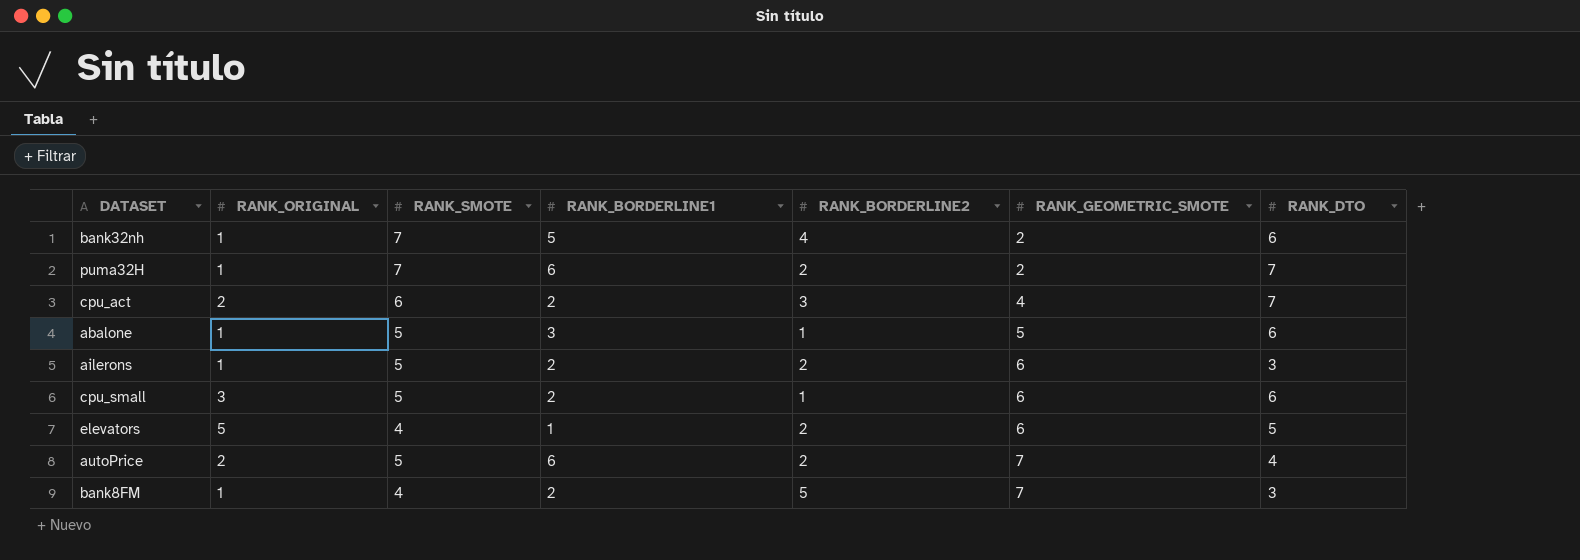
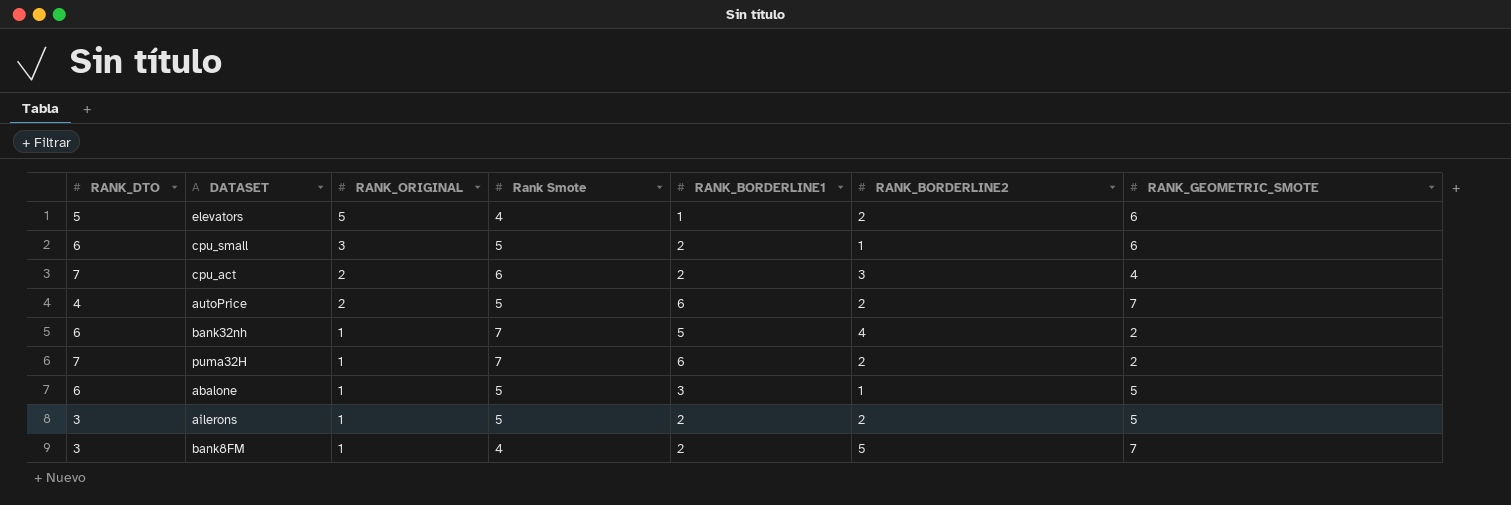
row order: RANK_GEOMETRIC_SMOTE ascending -> RANK_ORIGINAL descending
column RANK_DTO | position: 7 -> 1
column name: RANK_SMOTE -> Rank Smote
ailerons | RANK_GEOMETRIC_SMOTE: 6 -> 5

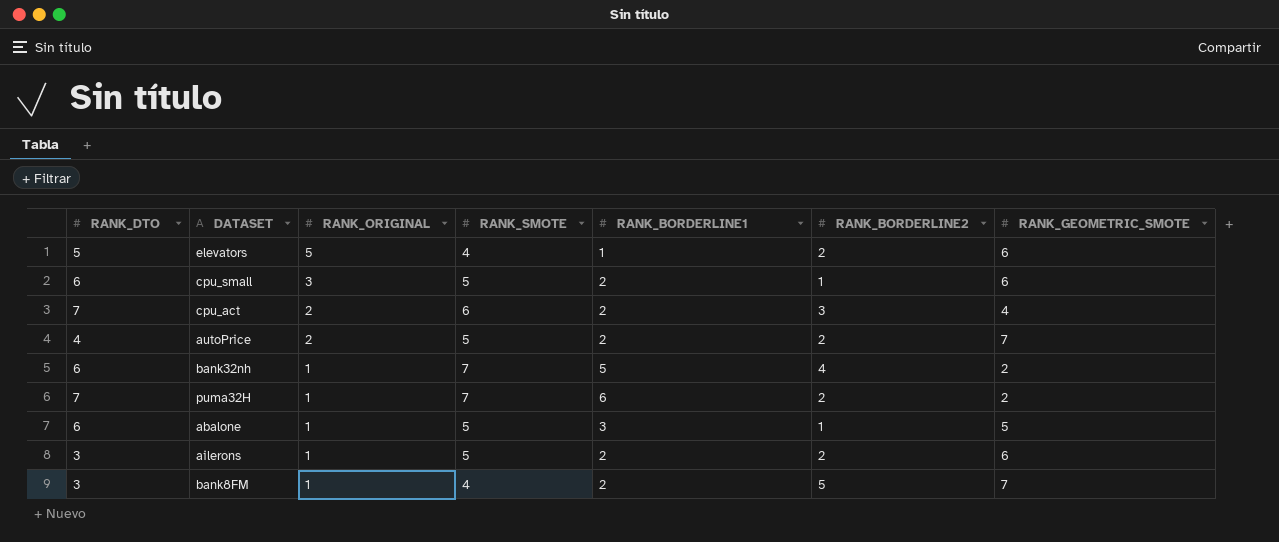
column name: Rank Smote -> RANK_SMOTE
autoPrice | RANK_BORDERLINE1: 6 -> 2
ailerons | RANK_GEOMETRIC_SMOTE: 5 -> 6

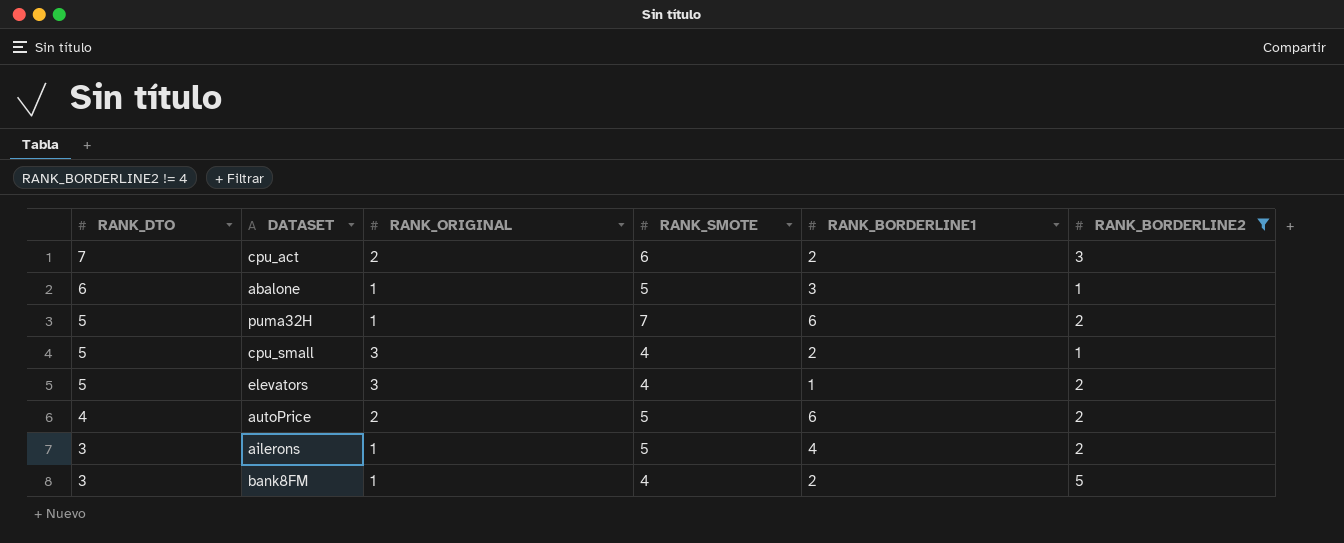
filter: none -> RANK_BORDERLINE2 != 4
row order: RANK_ORIGINAL descending -> RANK_DTO descending
column RANK_GEOMETRIC_SMOTE | position: 7 -> none
puma32H | RANK_DTO: 7 -> 5
cpu_small | RANK_DTO: 6 -> 5
cpu_small | RANK_SMOTE: 5 -> 4
elevators | RANK_ORIGINAL: 5 -> 3
autoPrice | RANK_BORDERLINE1: 2 -> 6
ailerons | RANK_BORDERLINE1: 2 -> 4

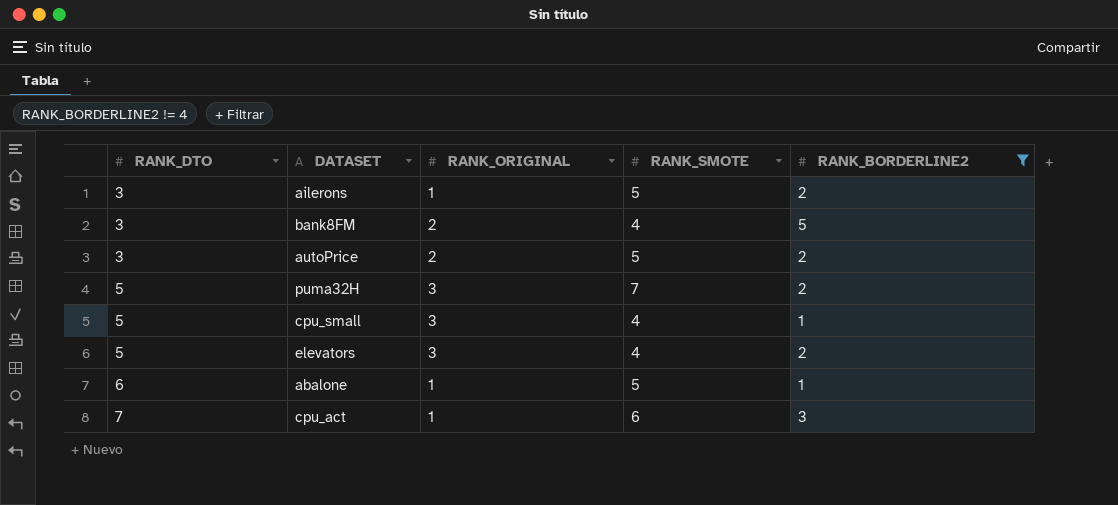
row order: RANK_DTO descending -> RANK_DTO ascending
column RANK_BORDERLINE1 | position: 5 -> none
bank8FM | RANK_ORIGINAL: 1 -> 2
autoPrice | RANK_DTO: 4 -> 3
puma32H | RANK_ORIGINAL: 1 -> 3
cpu_act | RANK_ORIGINAL: 2 -> 1

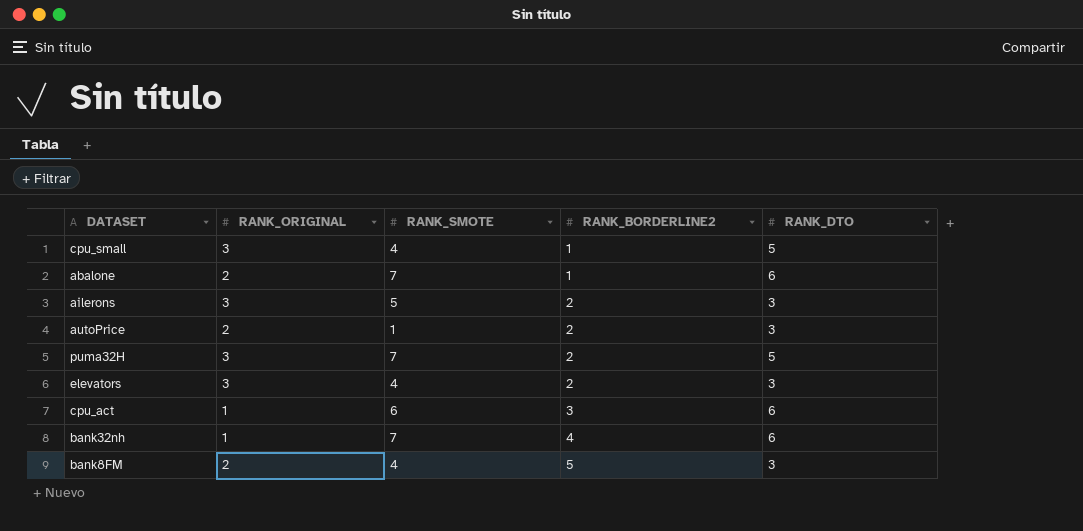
filter: RANK_BORDERLINE2 != 4 -> none
row order: RANK_DTO ascending -> RANK_BORDERLINE2 ascending
column RANK_DTO | position: 1 -> 5
abalone | RANK_ORIGINAL: 1 -> 2
abalone | RANK_SMOTE: 5 -> 7
ailerons | RANK_ORIGINAL: 1 -> 3
autoPrice | RANK_SMOTE: 5 -> 1
elevators | RANK_DTO: 5 -> 3
cpu_act | RANK_DTO: 7 -> 6

